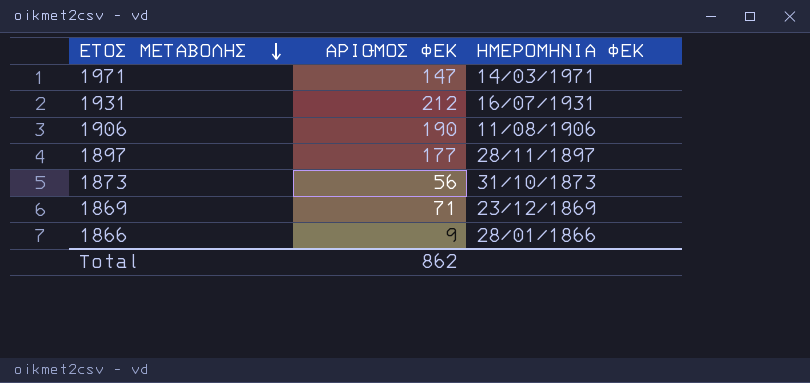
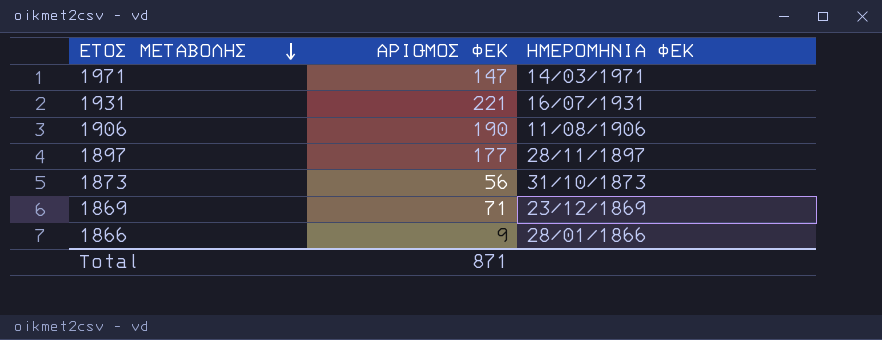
1931 | ΑΡΙΘΜΟΣ ΦΕΚ: 212 -> 221
Total | ΑΡΙΘΜΟΣ ΦΕΚ: 862 -> 871

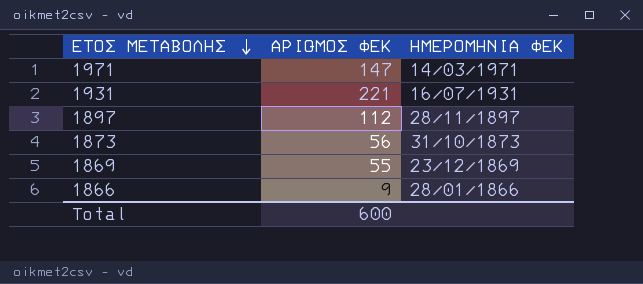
row 1906: 190 | 11/08/1906 -> none
1897 | ΑΡΙΘΜΟΣ ΦΕΚ: 177 -> 112
1869 | ΑΡΙΘΜΟΣ ΦΕΚ: 71 -> 55
Total | ΑΡΙΘΜΟΣ ΦΕΚ: 871 -> 600

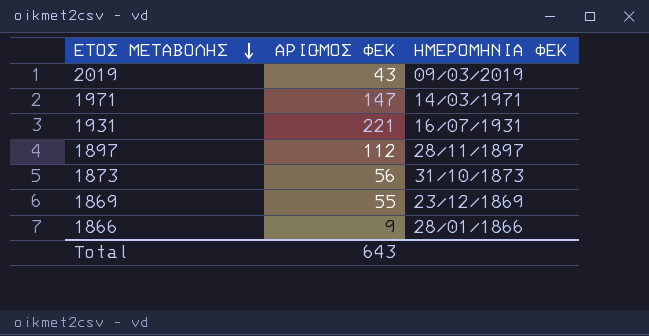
row 2019: none -> 43 | 09/03/2019
Total | ΑΡΙΘΜΟΣ ΦΕΚ: 600 -> 643

